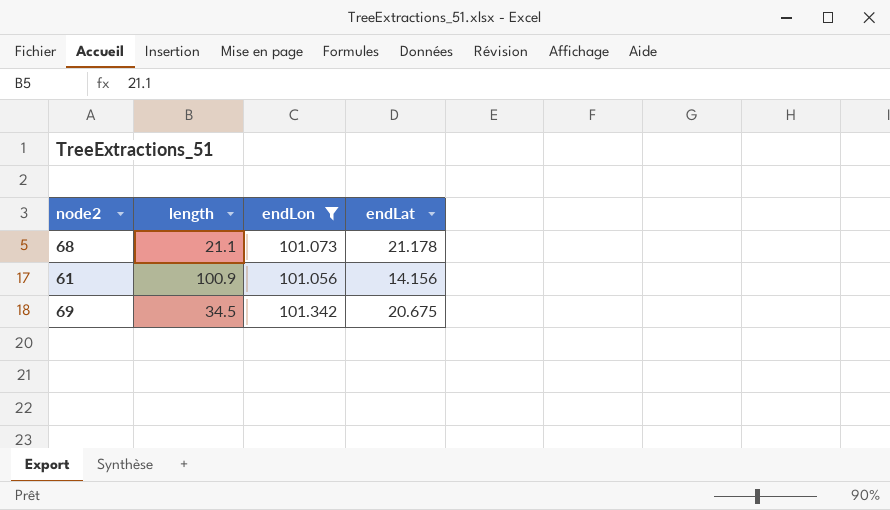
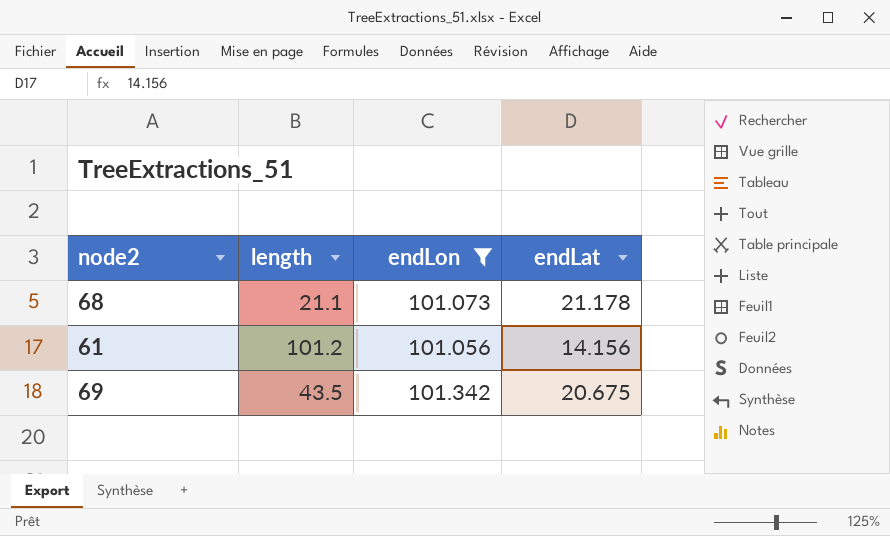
61 | length: 100.9 -> 101.2
69 | length: 34.5 -> 43.5

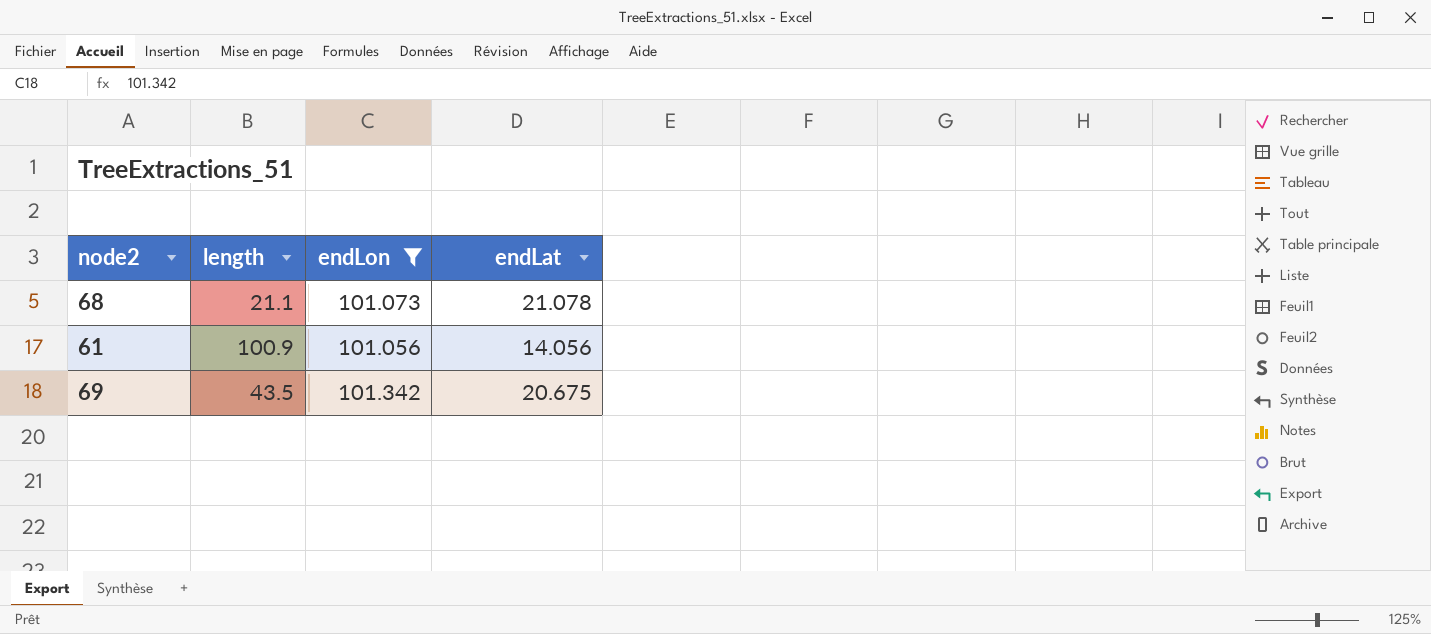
68 | endLat: 21.178 -> 21.078
61 | length: 101.2 -> 100.9
61 | endLat: 14.156 -> 14.056

